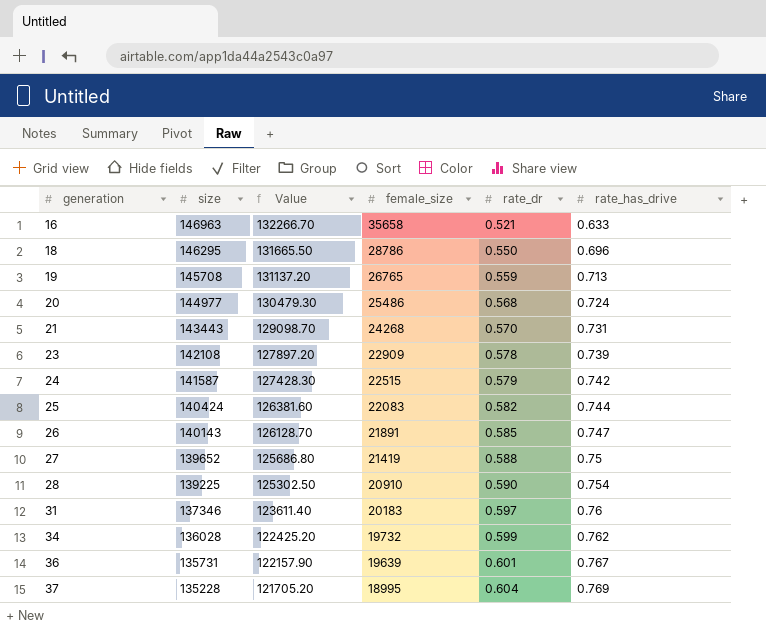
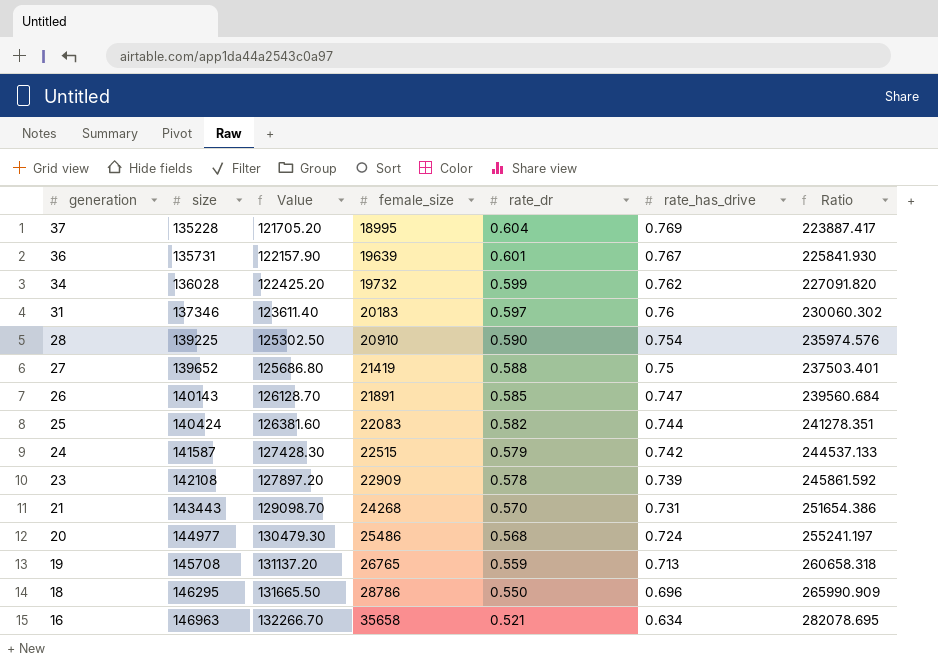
row order: generation ascending -> generation descending
column Ratio | formula: none -> [size] / [rate_dr]
16 | rate_has_drive: 0.633 -> 0.634

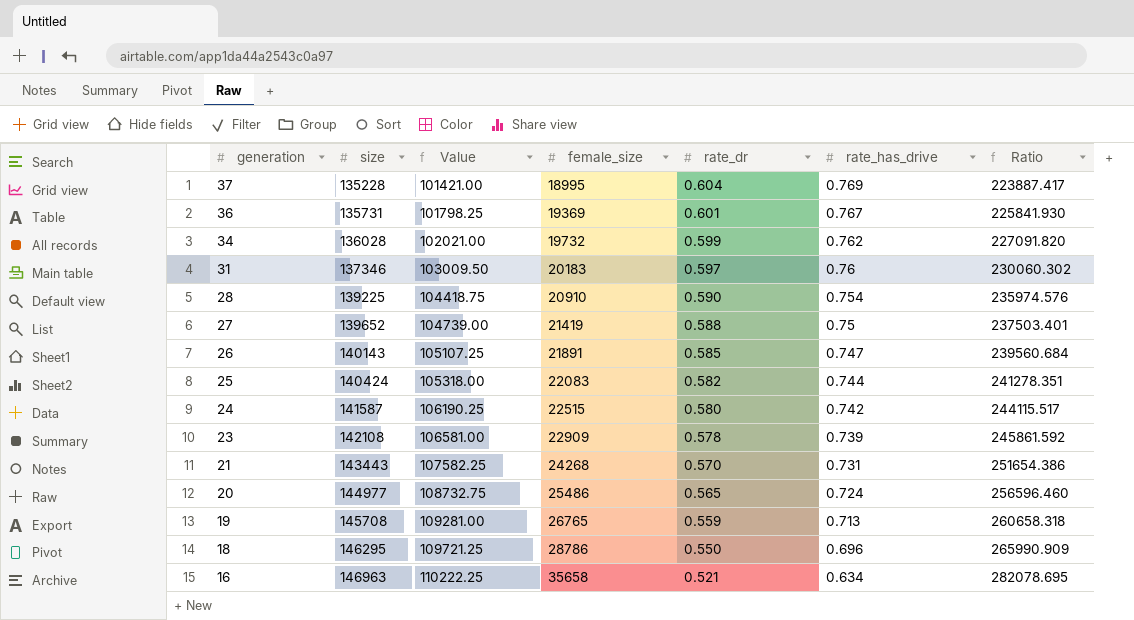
column Value | formula: [size] * 0.9 -> [size] * 0.75
36 | female_size: 19639 -> 19369
24 | rate_dr: 0.579 -> 0.580
24 | Ratio: 244537.133 -> 244115.517
20 | rate_dr: 0.568 -> 0.565
20 | Ratio: 255241.197 -> 256596.460

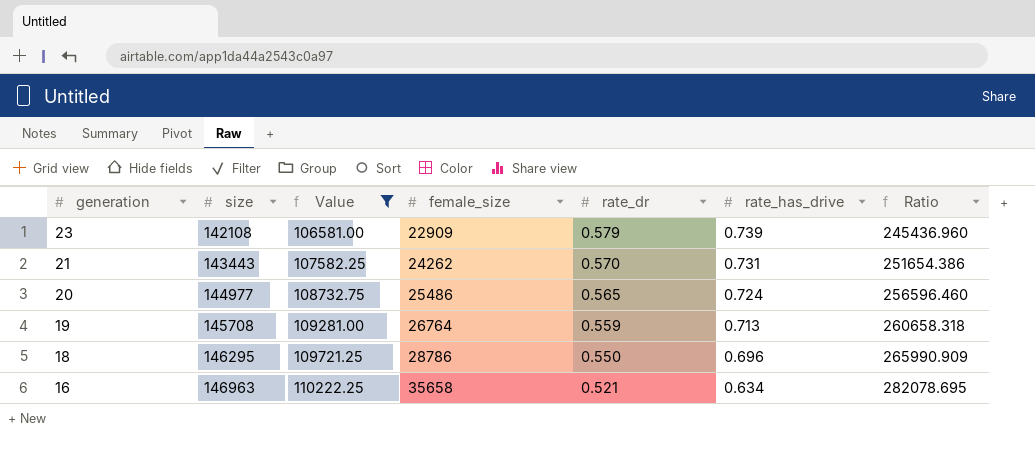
filter: none -> Value >= 106581.00
23 | rate_dr: 0.578 -> 0.579
23 | Ratio: 245861.592 -> 245436.960
21 | female_size: 24268 -> 24262
19 | female_size: 26765 -> 26764

